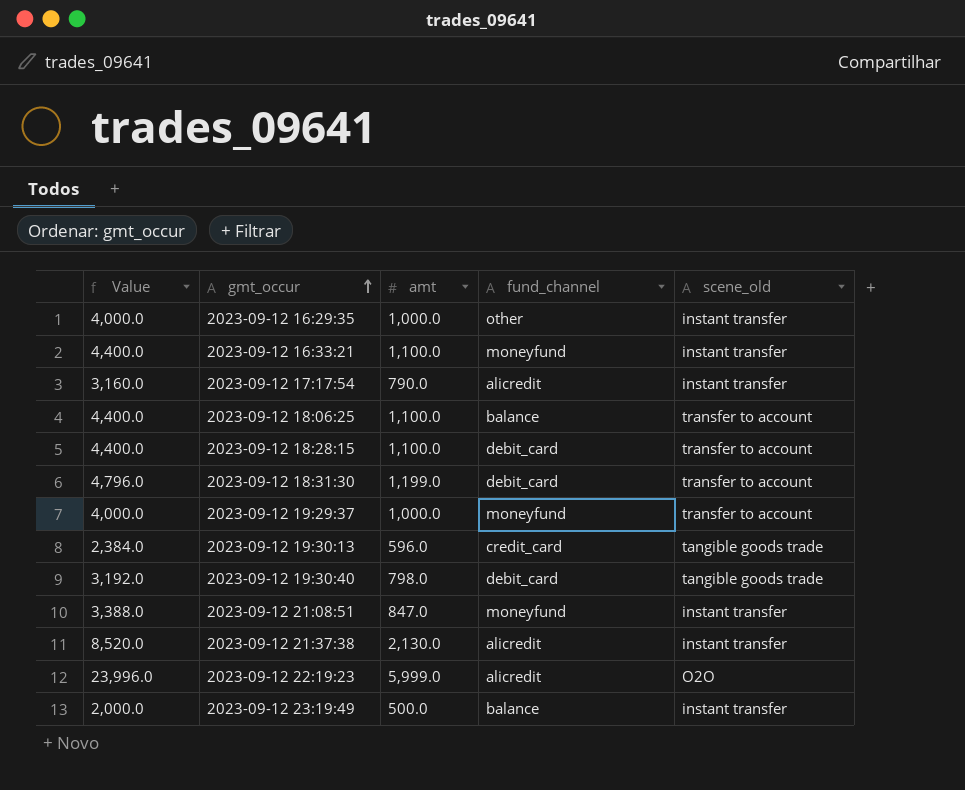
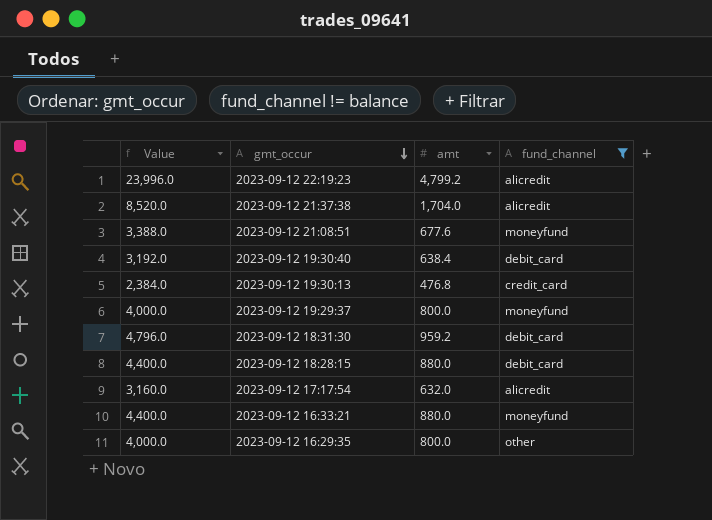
filter: none -> fund_channel != balance
row order: gmt_occur ascending -> gmt_occur descending
column scene_old | position: 5 -> none
column Value | formula: [amt] * 4 -> [amt] * 5
2023-09-12 22:19:23 | amt: 5,999.0 -> 4,799.2
2023-09-12 21:37:38 | amt: 2,130.0 -> 1,704.0
2023-09-12 21:08:51 | amt: 847.0 -> 677.6
2023-09-12 19:30:40 | amt: 798.0 -> 638.4
2023-09-12 19:30:13 | amt: 596.0 -> 476.8
2023-09-12 19:29:37 | amt: 1,000.0 -> 800.0
2023-09-12 18:31:30 | amt: 1,199.0 -> 959.2
2023-09-12 18:28:15 | amt: 1,100.0 -> 880.0
2023-09-12 17:17:54 | amt: 790.0 -> 632.0
2023-09-12 16:33:21 | amt: 1,100.0 -> 880.0
2023-09-12 16:29:35 | amt: 1,000.0 -> 800.0

